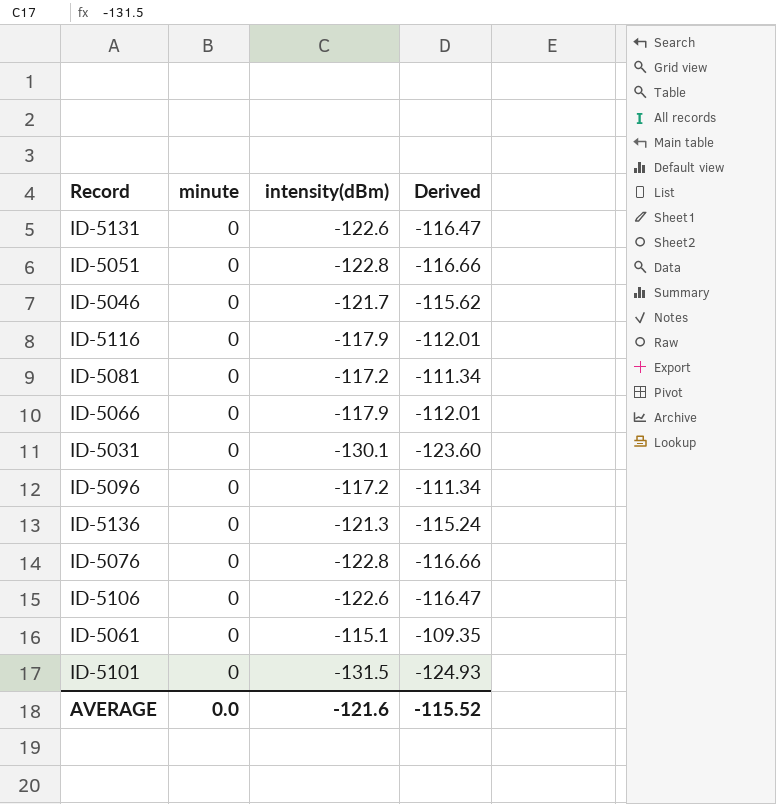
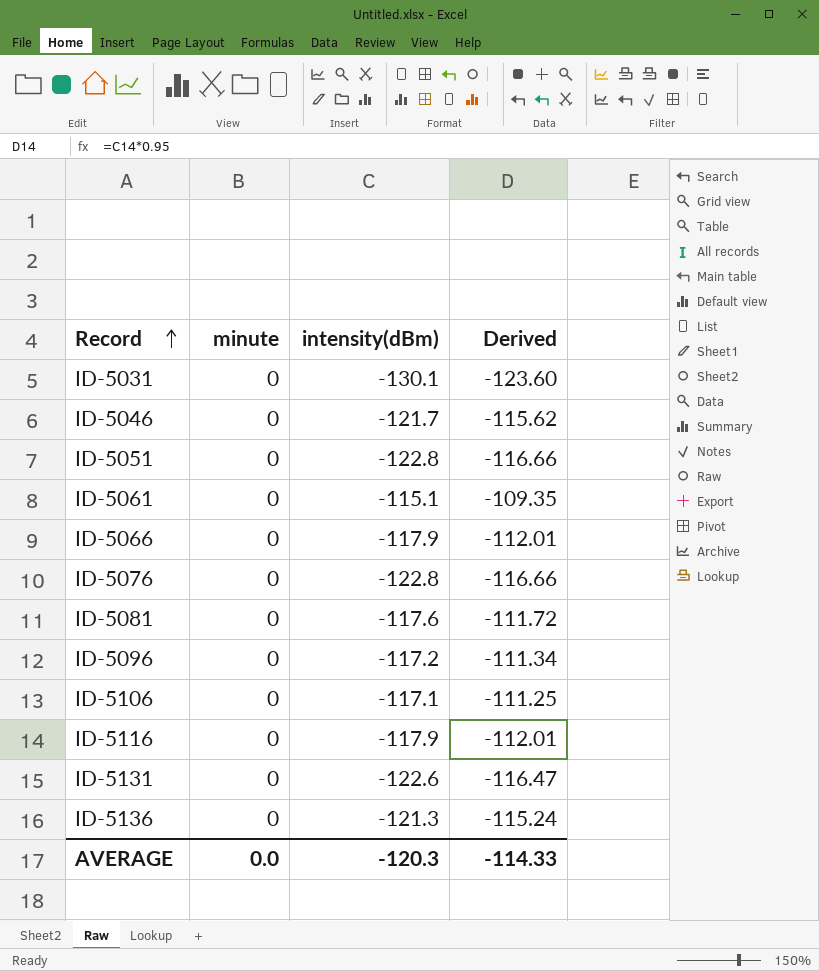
row order: none -> Record ascending
row ID-5101: 0 | -131.5 | -124.93 -> none
ID-5081 | intensity(dBm): -117.2 -> -117.6
ID-5081 | Derived: -111.34 -> -111.72
ID-5106 | intensity(dBm): -122.6 -> -117.1
ID-5106 | Derived: -116.47 -> -111.25
AVERAGE | intensity(dBm): -121.6 -> -120.3
AVERAGE | Derived: -115.52 -> -114.33

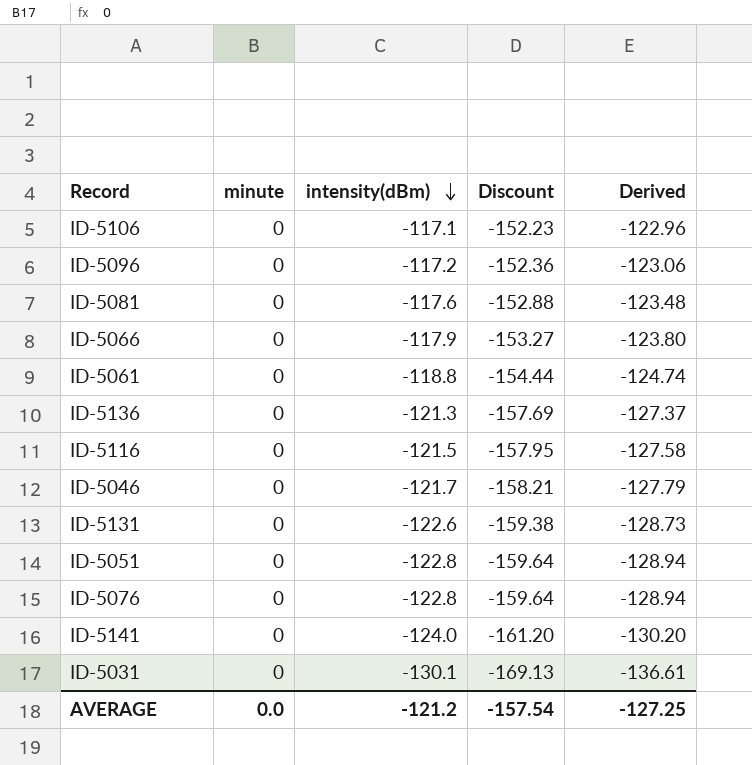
row order: Record ascending -> intensity(dBm) descending
column Discount | formula: none -> [intensity(dBm)] * 1.3
column Derived | formula: [intensity(dBm)] * 0.95 -> [intensity(dBm)] * 1.05
ID-5061 | intensity(dBm): -115.1 -> -118.8
ID-5116 | intensity(dBm): -117.9 -> -121.5
row ID-5141: none -> 0 | -124.0 | -161.20 | -130.20
AVERAGE | intensity(dBm): -120.3 -> -121.2
AVERAGE | Derived: -114.33 -> -127.25

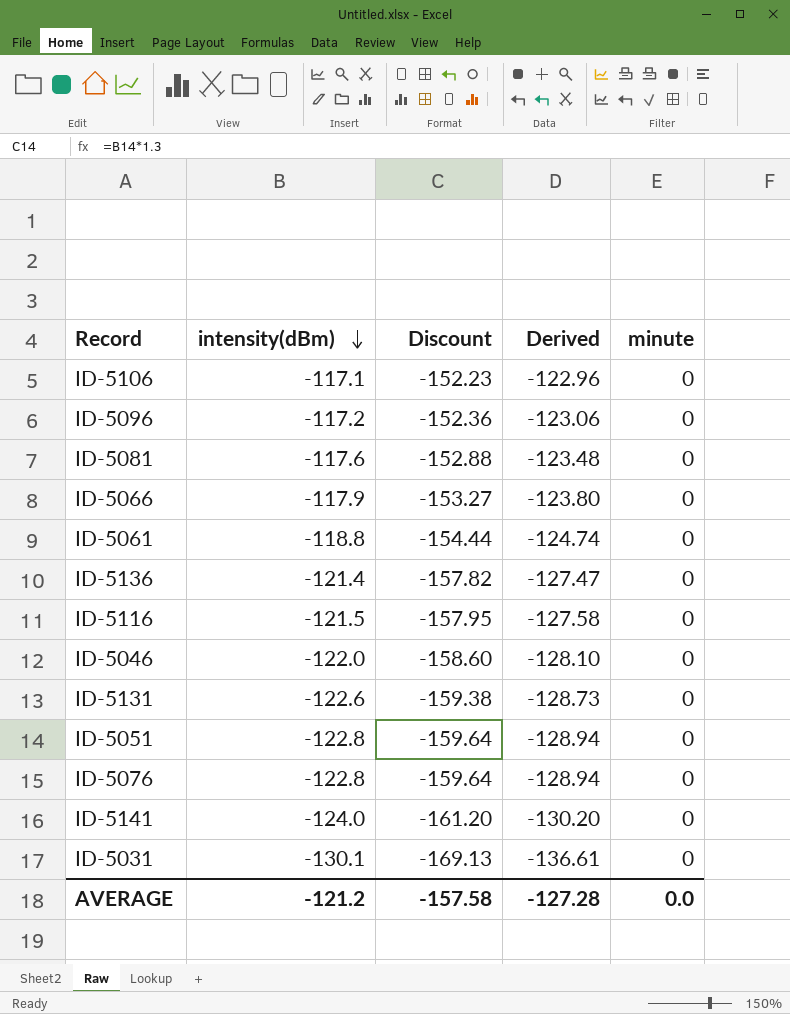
column minute | position: 2 -> 5
ID-5136 | intensity(dBm): -121.3 -> -121.4
ID-5136 | Discount: -157.69 -> -157.82
ID-5136 | Derived: -127.37 -> -127.47
ID-5046 | intensity(dBm): -121.7 -> -122.0
ID-5046 | Discount: -158.21 -> -158.60
ID-5046 | Derived: -127.79 -> -128.10
AVERAGE | Discount: -157.54 -> -157.58
AVERAGE | Derived: -127.25 -> -127.28

